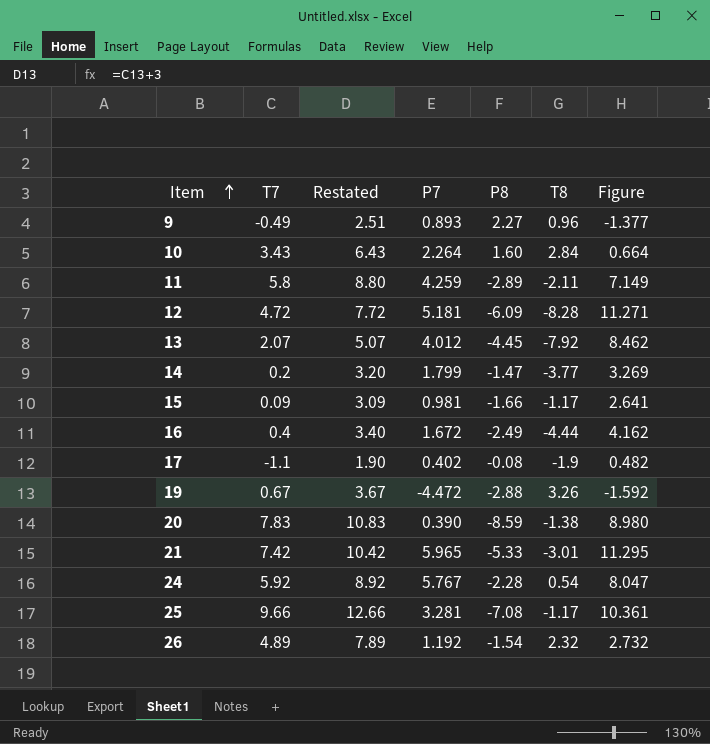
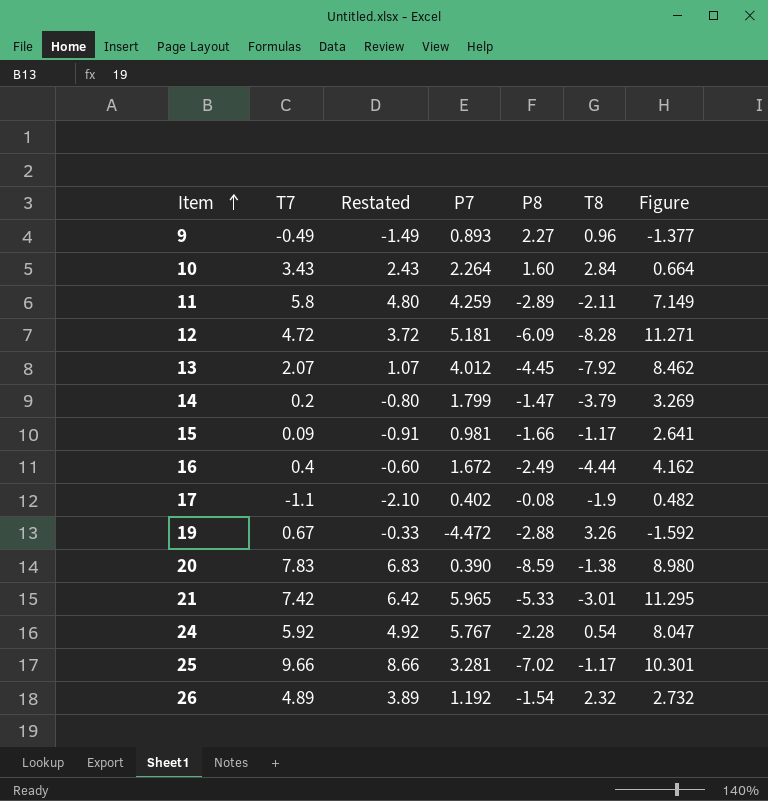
column Restated | formula: [T7] + 3 -> [T7] - 1
14 | T8: -3.77 -> -3.79
25 | P8: -7.08 -> -7.02
25 | Figure: 10.361 -> 10.301

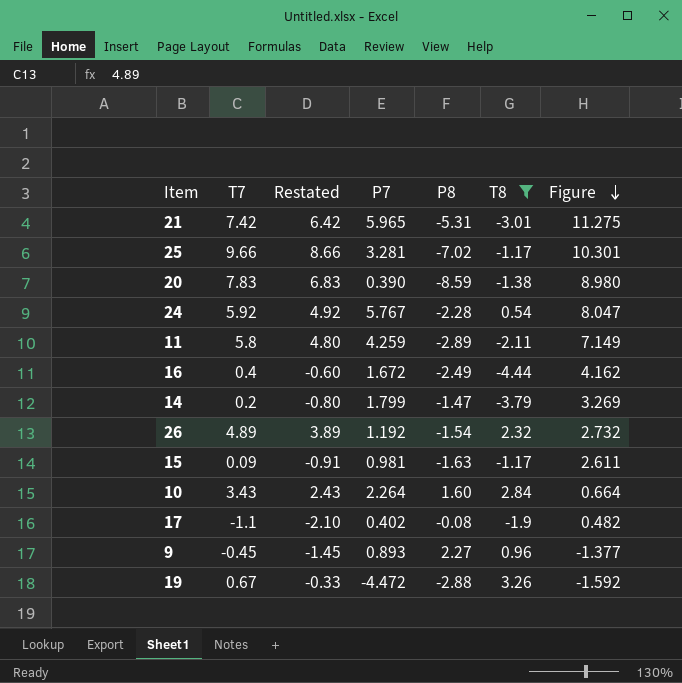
filter: none -> T8 >= -4.44
row order: Item ascending -> Figure descending
21 | P8: -5.33 -> -5.31
21 | Figure: 11.295 -> 11.275
15 | P8: -1.66 -> -1.63
15 | Figure: 2.641 -> 2.611
9 | T7: -0.49 -> -0.45
9 | Restated: -1.49 -> -1.45

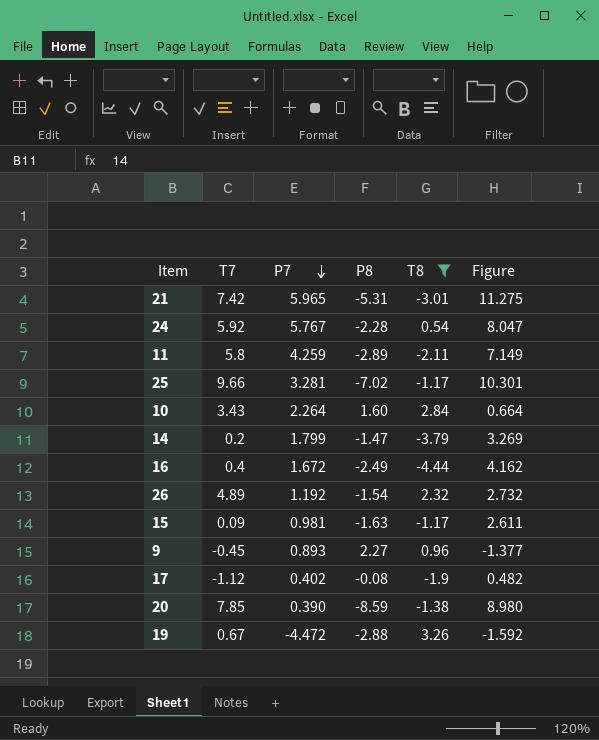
row order: Figure descending -> P7 descending
column Restated | formula: [T7] - 1 -> none
17 | T7: -1.1 -> -1.12
20 | T7: 7.83 -> 7.85

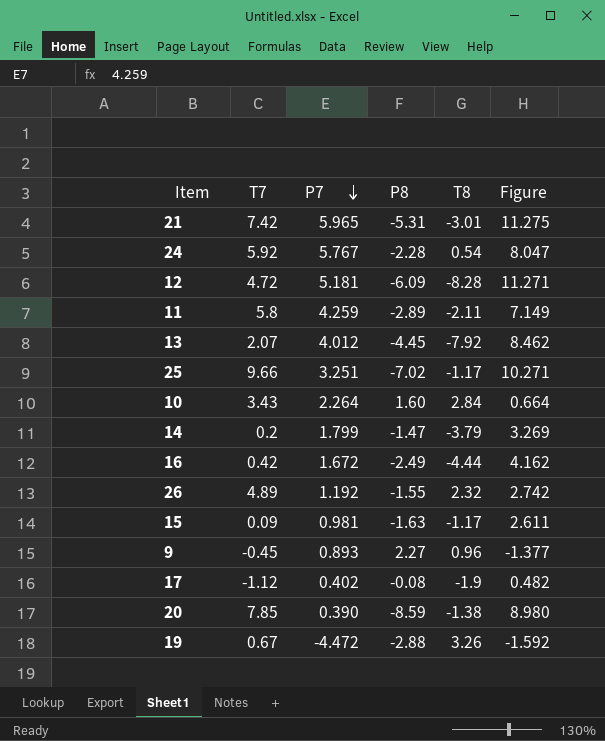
filter: T8 >= -4.44 -> none
25 | P7: 3.281 -> 3.251
25 | Figure: 10.301 -> 10.271
16 | T7: 0.4 -> 0.42
26 | P8: -1.54 -> -1.55
26 | Figure: 2.732 -> 2.742

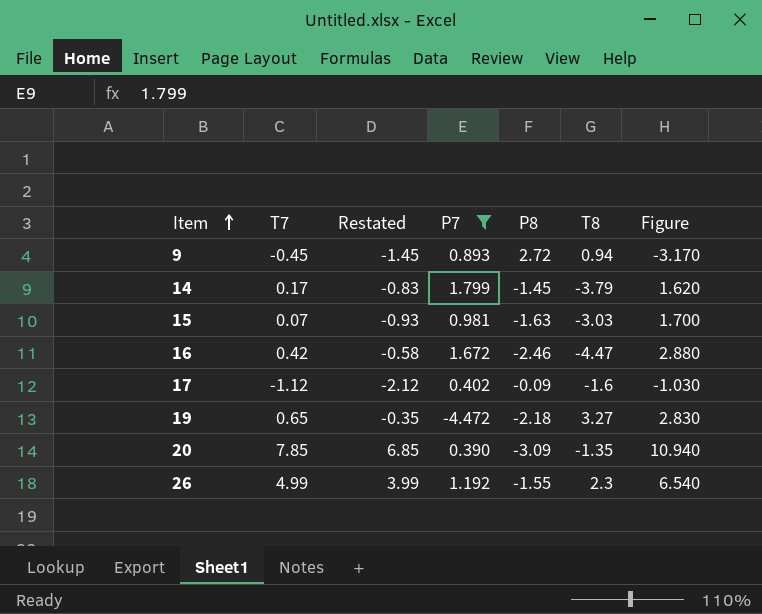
filter: none -> P7 <= 1.799
row order: P7 descending -> Item ascending
column Restated | formula: none -> [T7] - 1
column Figure | formula: [P7] - [P8] -> [T7] - [P8]
9 | P8: 2.27 -> 2.72
9 | T8: 0.96 -> 0.94
14 | T7: 0.2 -> 0.17
14 | P8: -1.47 -> -1.45
15 | T7: 0.09 -> 0.07
15 | T8: -1.17 -> -3.03
16 | P8: -2.49 -> -2.46
16 | T8: -4.44 -> -4.47
17 | P8: -0.08 -> -0.09
17 | T8: -1.9 -> -1.6
19 | T7: 0.67 -> 0.65
19 | P8: -2.88 -> -2.18
19 | T8: 3.26 -> 3.27
20 | P8: -8.59 -> -3.09
20 | T8: -1.38 -> -1.35
26 | T7: 4.89 -> 4.99
26 | T8: 2.32 -> 2.3

